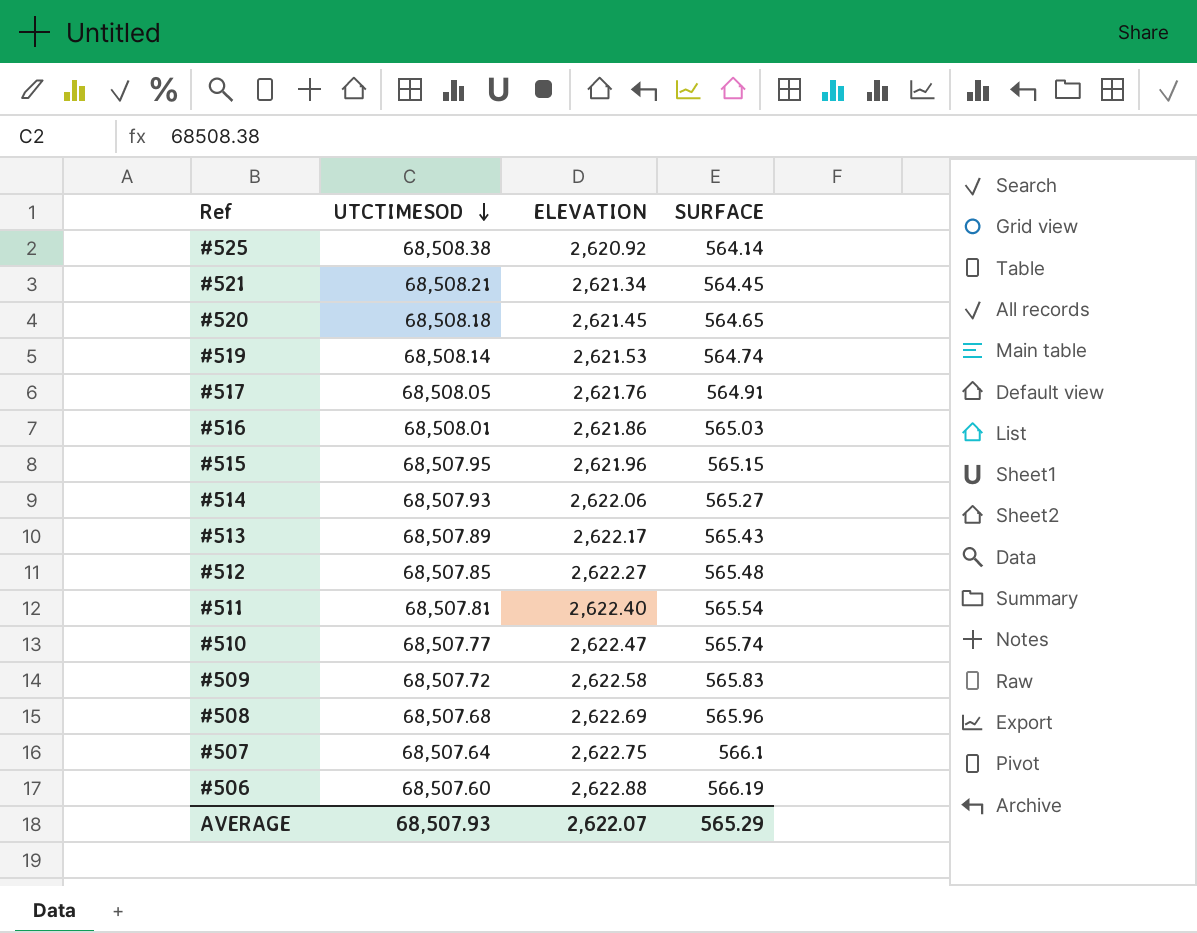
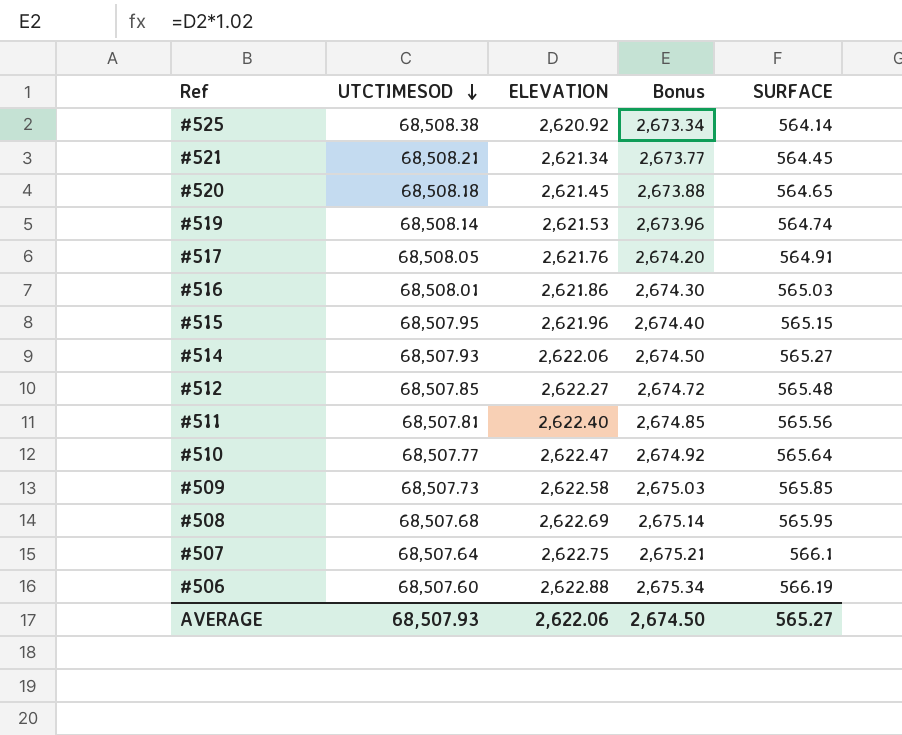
column Bonus | formula: none -> [ELEVATION] * 1.02
row #513: 68,507.89 | 2,622.17 | 565.43 -> none
#511 | SURFACE: 565.54 -> 565.56
#510 | SURFACE: 565.74 -> 565.64
#509 | UTCTIMESOD: 68,507.72 -> 68,507.73
#509 | SURFACE: 565.83 -> 565.85
#508 | SURFACE: 565.96 -> 565.95
AVERAGE | ELEVATION: 2,622.07 -> 2,622.06
AVERAGE | SURFACE: 565.29 -> 565.27

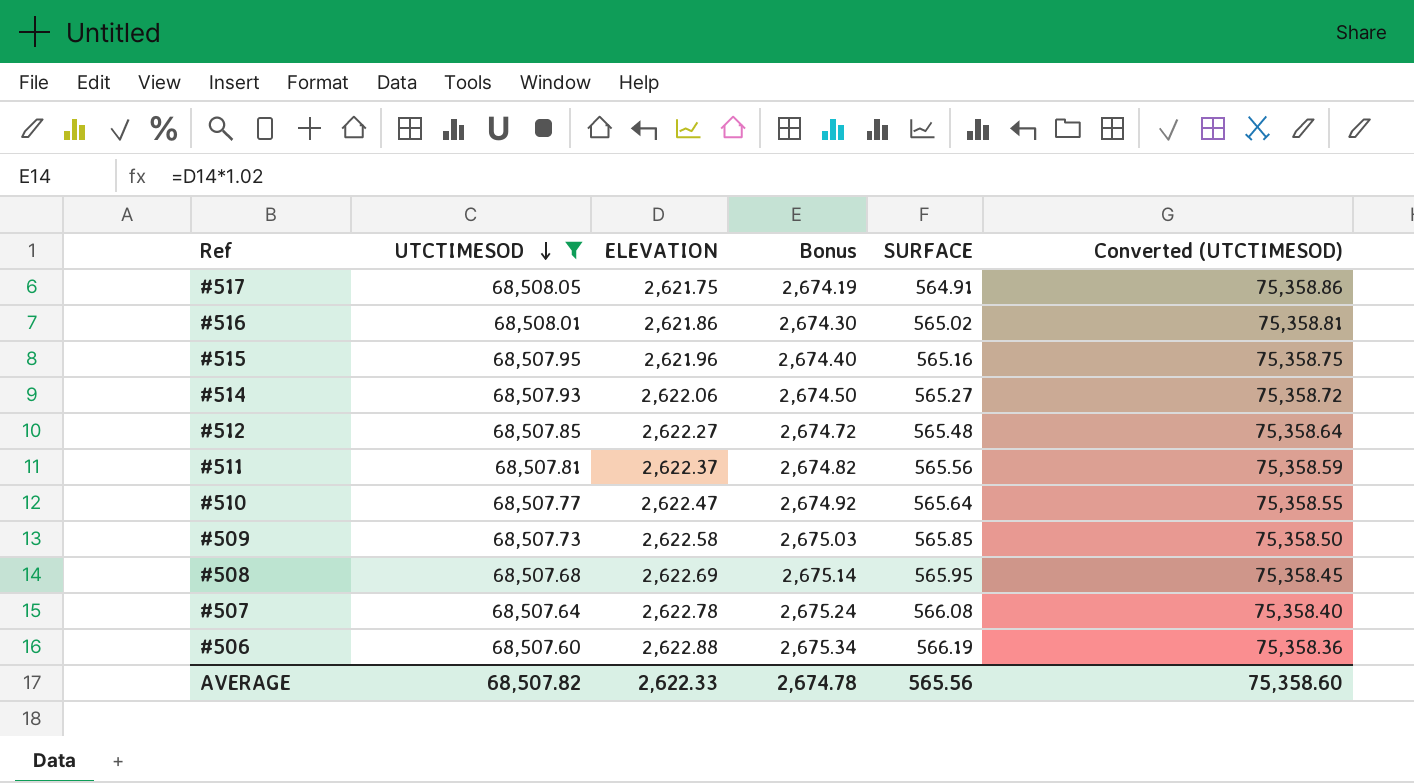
filter: none -> UTCTIMESOD <= 68,508.05
column Converted (UTCTIMESOD) | formula: none -> [UTCTIMESOD] * 1.1
#517 | ELEVATION: 2,621.76 -> 2,621.75
#517 | Bonus: 2,674.20 -> 2,674.19
#516 | SURFACE: 565.03 -> 565.02
#515 | SURFACE: 565.15 -> 565.16
#511 | ELEVATION: 2,622.40 -> 2,622.37
#511 | Bonus: 2,674.85 -> 2,674.82
#507 | ELEVATION: 2,622.75 -> 2,622.78
#507 | Bonus: 2,675.21 -> 2,675.24
#507 | SURFACE: 566.1 -> 566.08
AVERAGE | UTCTIMESOD: 68,507.93 -> 68,507.82
AVERAGE | ELEVATION: 2,622.06 -> 2,622.33
AVERAGE | Bonus: 2,674.50 -> 2,674.78
AVERAGE | SURFACE: 565.27 -> 565.56

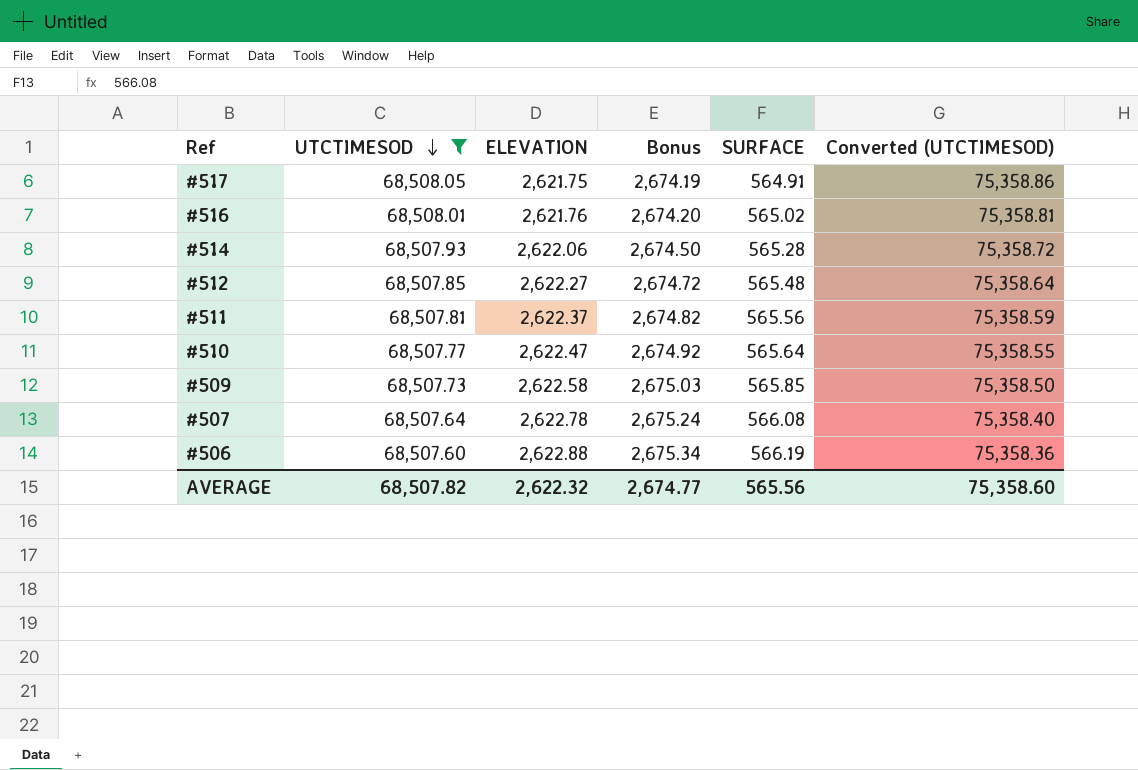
row #515: 68,507.95 | 2,621.96 | 2,674.40 | 565.16 | 75,358.75 -> none
row #508: 68,507.68 | 2,622.69 | 2,675.14 | 565.95 | 75,358.45 -> none
#516 | ELEVATION: 2,621.86 -> 2,621.76
#516 | Bonus: 2,674.30 -> 2,674.20
#514 | SURFACE: 565.27 -> 565.28
AVERAGE | ELEVATION: 2,622.33 -> 2,622.32
AVERAGE | Bonus: 2,674.78 -> 2,674.77

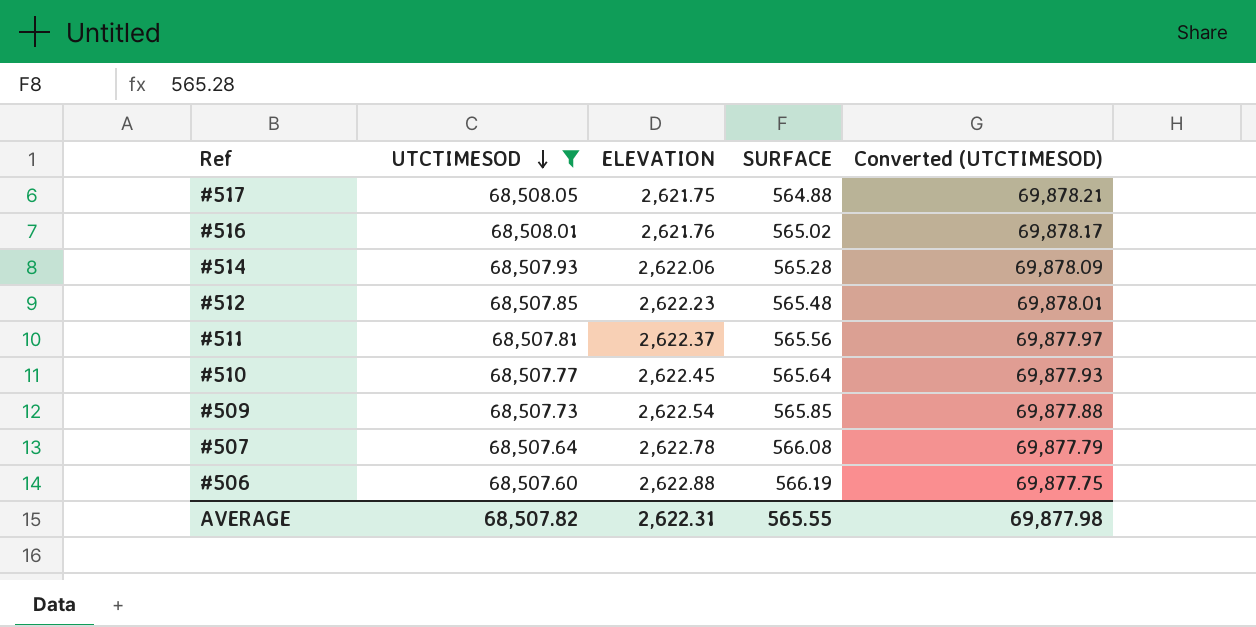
column Bonus | formula: [ELEVATION] * 1.02 -> none
column Converted (UTCTIMESOD) | formula: [UTCTIMESOD] * 1.1 -> [UTCTIMESOD] * 1.02
#517 | SURFACE: 564.91 -> 564.88
#512 | ELEVATION: 2,622.27 -> 2,622.23
#510 | ELEVATION: 2,622.47 -> 2,622.45
#509 | ELEVATION: 2,622.58 -> 2,622.54
AVERAGE | ELEVATION: 2,622.32 -> 2,622.31
AVERAGE | SURFACE: 565.56 -> 565.55
AVERAGE | Converted (UTCTIMESOD): 75,358.60 -> 69,877.98

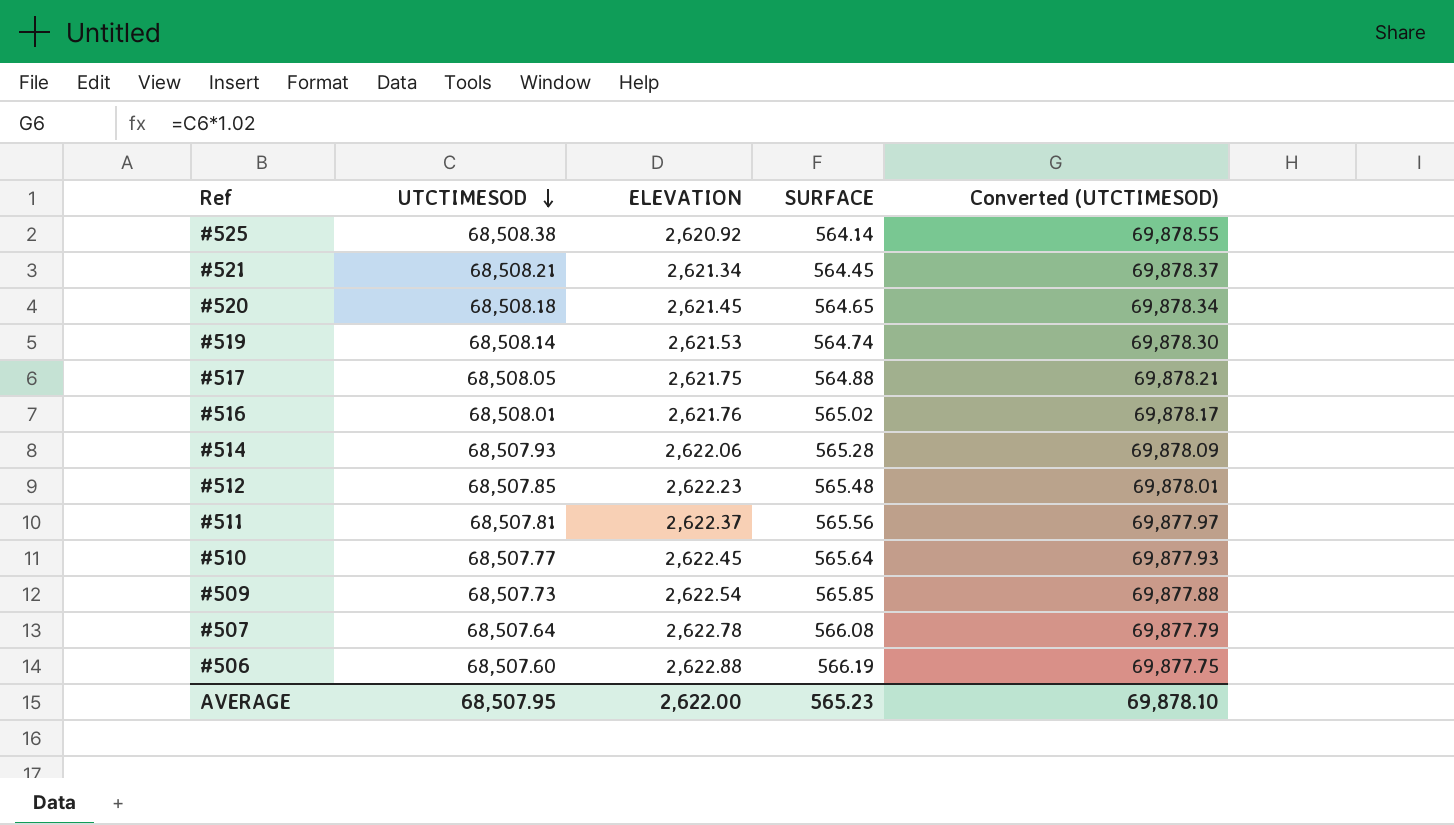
filter: UTCTIMESOD <= 68,508.05 -> none
AVERAGE | UTCTIMESOD: 68,507.82 -> 68,507.95
AVERAGE | ELEVATION: 2,622.31 -> 2,622.00
AVERAGE | SURFACE: 565.55 -> 565.23
AVERAGE | Converted (UTCTIMESOD): 69,877.98 -> 69,878.10

